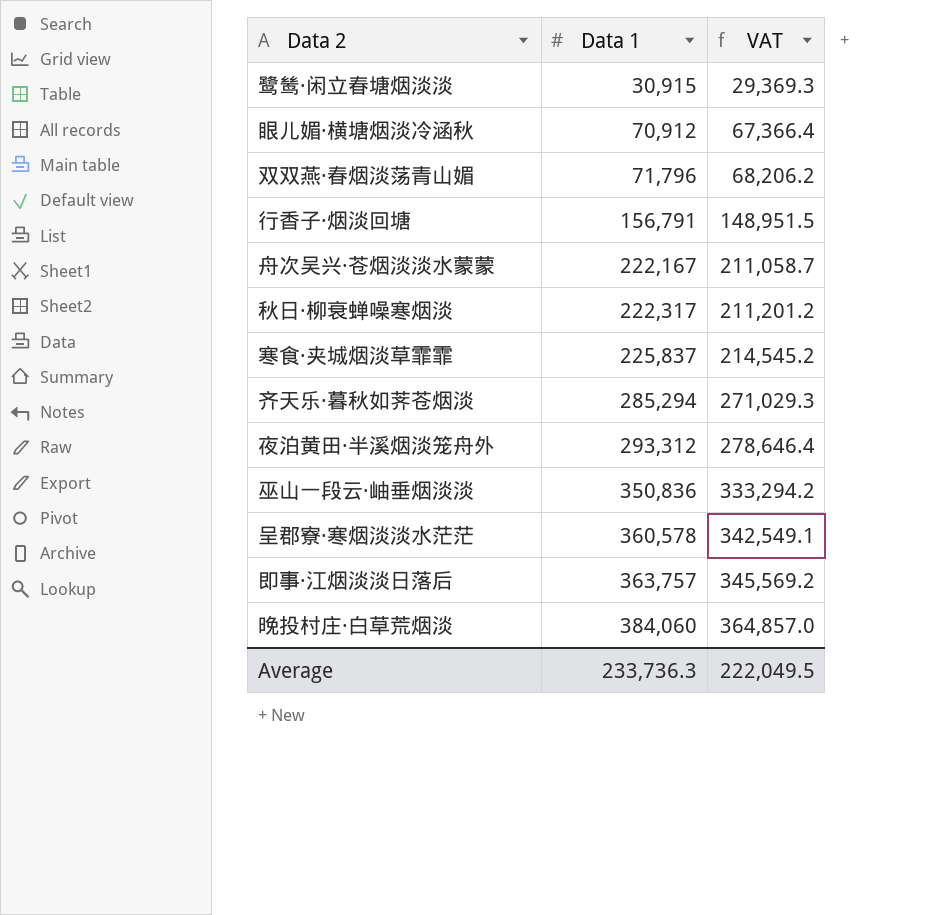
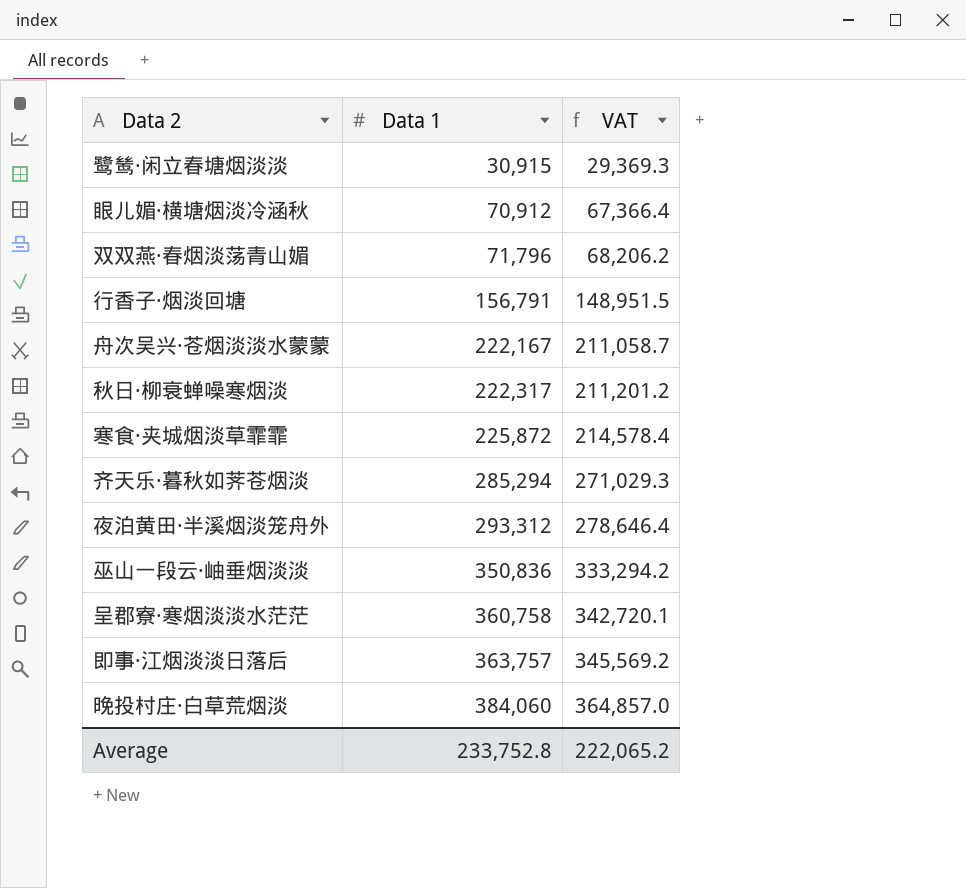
寒食·夹城烟淡草霏霏 | Data 1: 225,837 -> 225,872
寒食·夹城烟淡草霏霏 | VAT: 214,545.2 -> 214,578.4
呈郡寮·寒烟淡淡水茫茫 | Data 1: 360,578 -> 360,758
呈郡寮·寒烟淡淡水茫茫 | VAT: 342,549.1 -> 342,720.1
Average | Data 1: 233,736.3 -> 233,752.8
Average | VAT: 222,049.5 -> 222,065.2

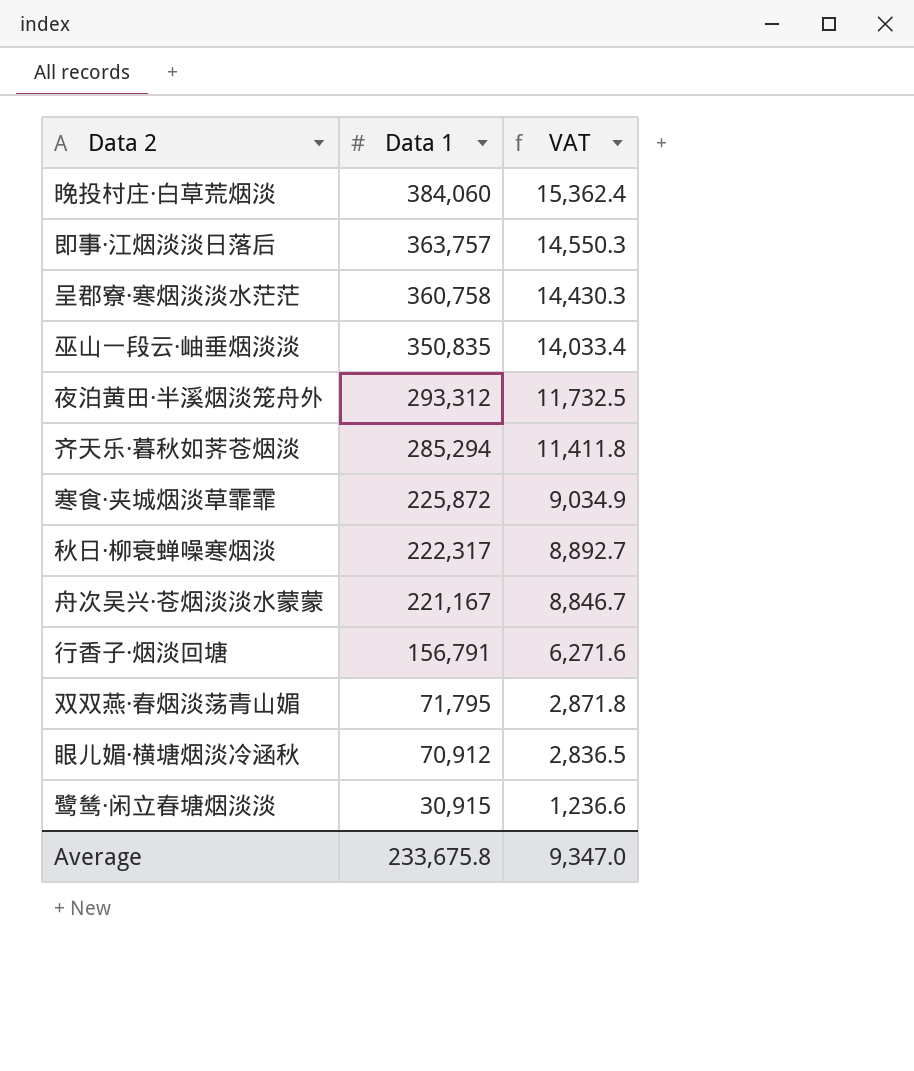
row order: Data 1 ascending -> Data 1 descending
column VAT | formula: [Data 1] * 0.95 -> [Data 1] * 0.04
巫山一段云·岫垂烟淡淡 | Data 1: 350,836 -> 350,835
舟次吴兴·苍烟淡淡水蒙蒙 | Data 1: 222,167 -> 221,167
双双燕·春烟淡荡青山媚 | Data 1: 71,796 -> 71,795
Average | Data 1: 233,752.8 -> 233,675.8
Average | VAT: 222,065.2 -> 9,347.0

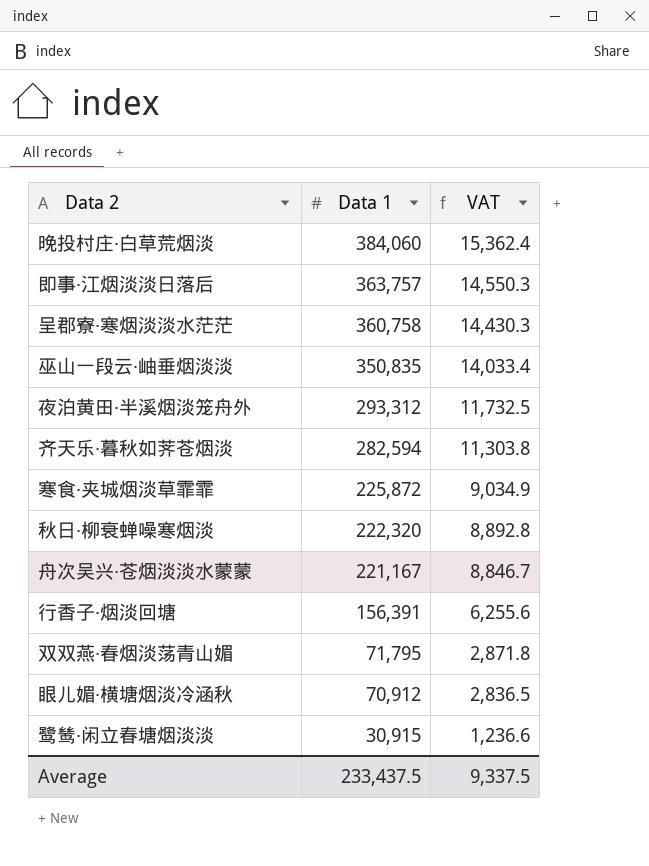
齐天乐·暮秋如荠苍烟淡 | Data 1: 285,294 -> 282,594
齐天乐·暮秋如荠苍烟淡 | VAT: 11,411.8 -> 11,303.8
秋日·柳衰蝉噪寒烟淡 | Data 1: 222,317 -> 222,320
秋日·柳衰蝉噪寒烟淡 | VAT: 8,892.7 -> 8,892.8
行香子·烟淡回塘 | Data 1: 156,791 -> 156,391
行香子·烟淡回塘 | VAT: 6,271.6 -> 6,255.6
Average | Data 1: 233,675.8 -> 233,437.5
Average | VAT: 9,347.0 -> 9,337.5

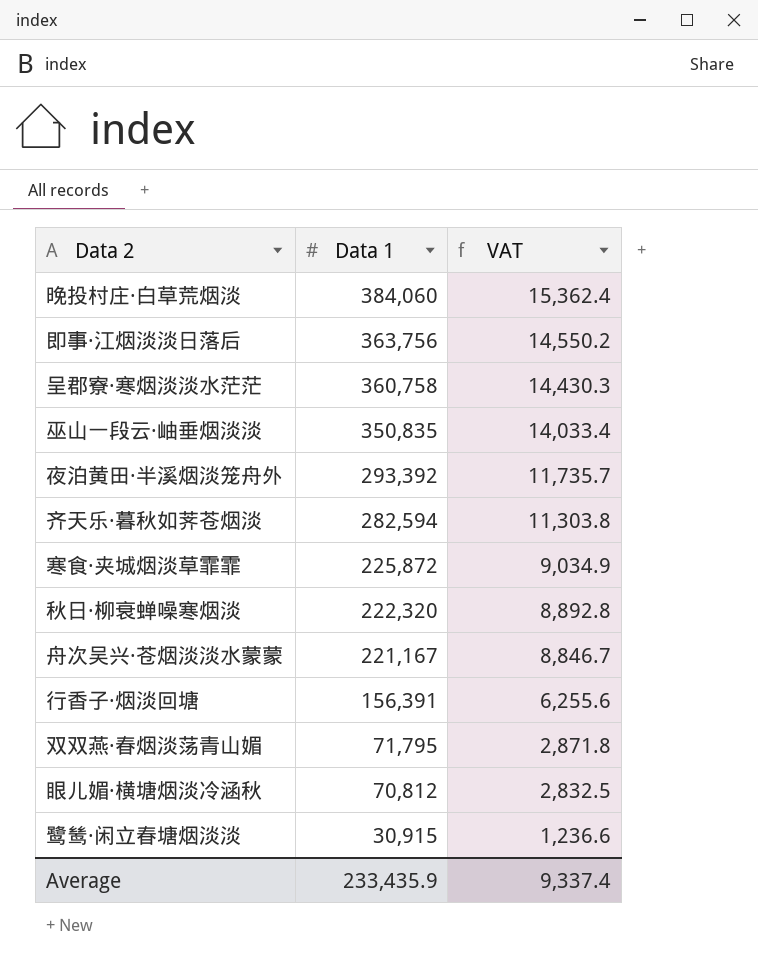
即事·江烟淡淡日落后 | Data 1: 363,757 -> 363,756
即事·江烟淡淡日落后 | VAT: 14,550.3 -> 14,550.2
夜泊黄田·半溪烟淡笼舟外 | Data 1: 293,312 -> 293,392
夜泊黄田·半溪烟淡笼舟外 | VAT: 11,732.5 -> 11,735.7
眼儿媚·横塘烟淡冷涵秋 | Data 1: 70,912 -> 70,812
眼儿媚·横塘烟淡冷涵秋 | VAT: 2,836.5 -> 2,832.5
Average | Data 1: 233,437.5 -> 233,435.9
Average | VAT: 9,337.5 -> 9,337.4

